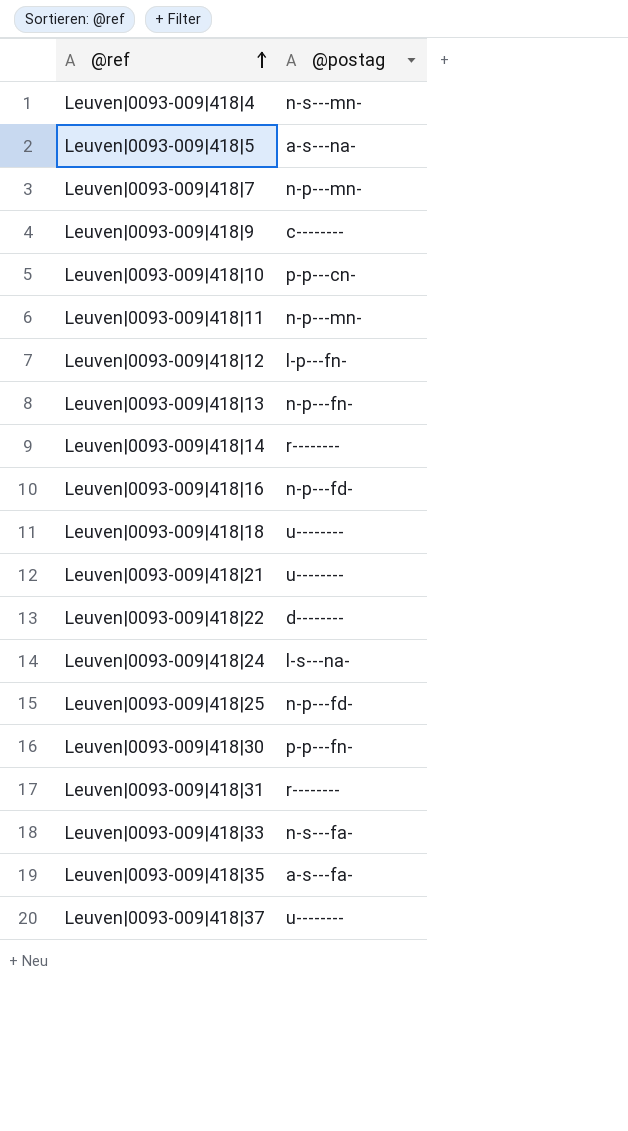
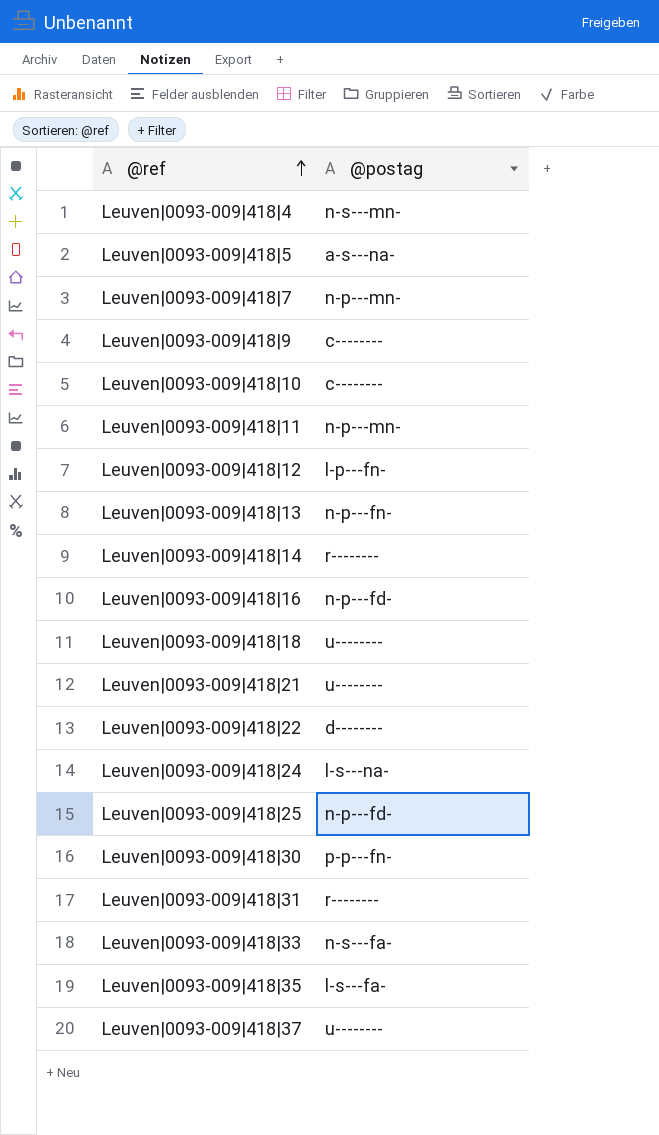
Leuven|0093-009|418|10 | @postag: p-p---cn- -> c--------
Leuven|0093-009|418|35 | @postag: a-s---fa- -> l-s---fa-

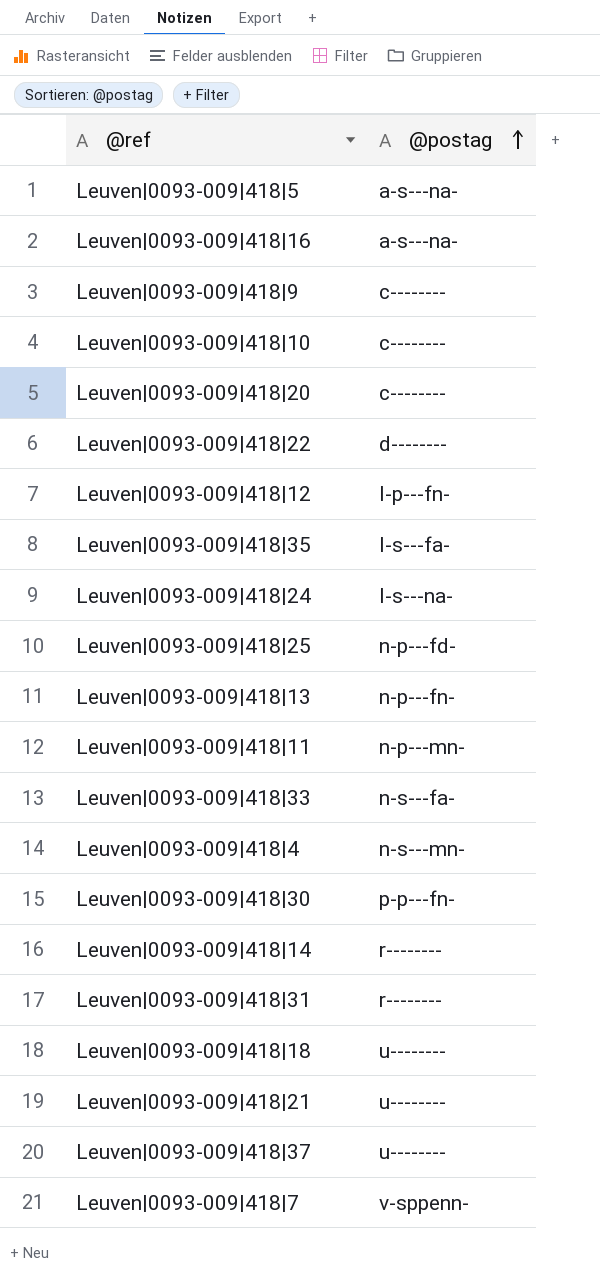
row order: @ref ascending -> @postag ascending
Leuven|0093-009|418|16 | @postag: n-p---fd- -> a-s---na-
row Leuven|0093-009|418|20: none -> c--------
Leuven|0093-009|418|7 | @postag: n-p---mn- -> v-sppenn-

